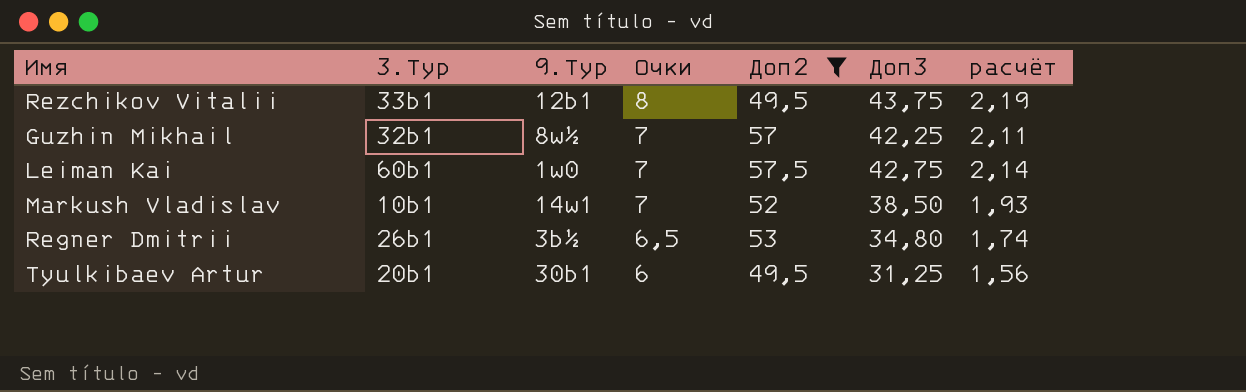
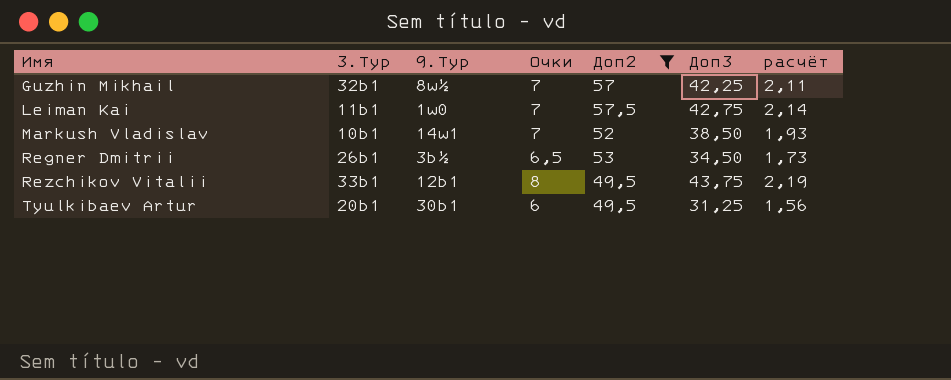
row order: Очки descending -> Имя ascending
Leiman Kai | 3.Тур: 60b1 -> 11b1
Regner Dmitrii | Доп3: 34,80 -> 34,50
Regner Dmitrii | расчёт: 1,74 -> 1,73

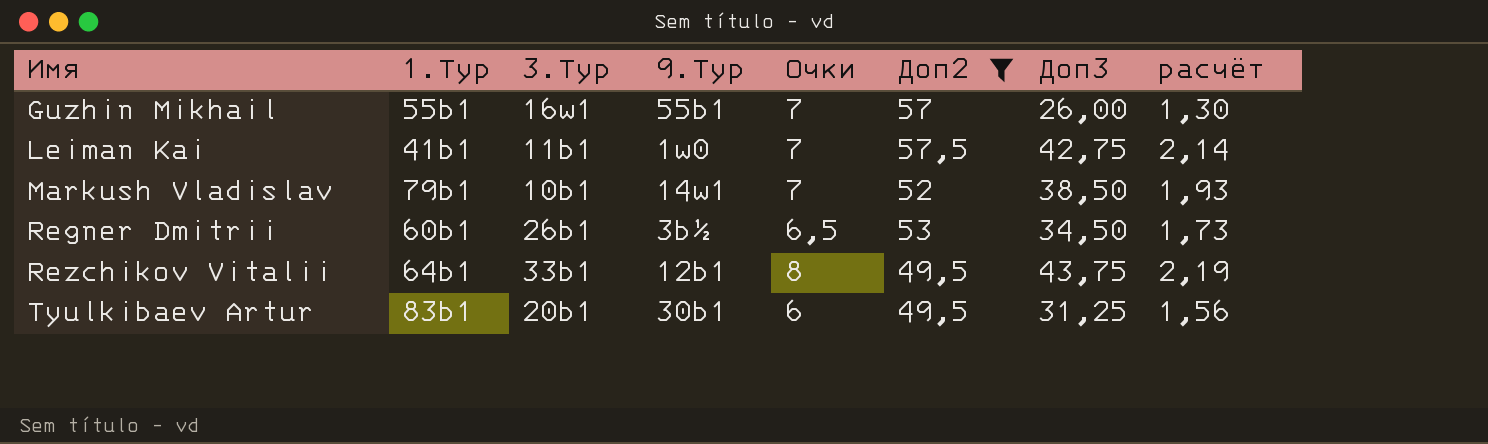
column 1.Тур | position: none -> 2
Guzhin Mikhail | 3.Тур: 32b1 -> 16w1
Guzhin Mikhail | 9.Тур: 8w½ -> 55b1
Guzhin Mikhail | Доп3: 42,25 -> 26,00
Guzhin Mikhail | расчёт: 2,11 -> 1,30

